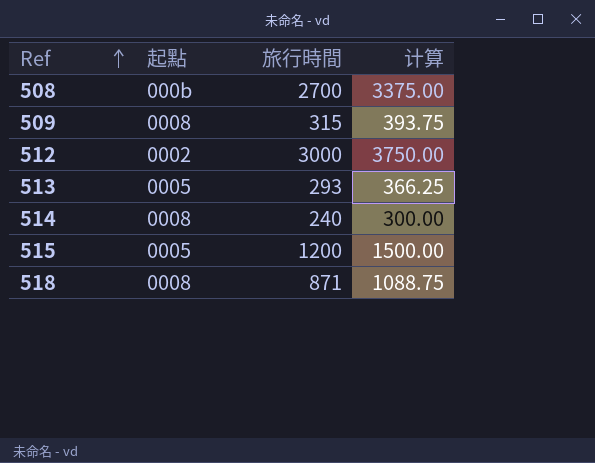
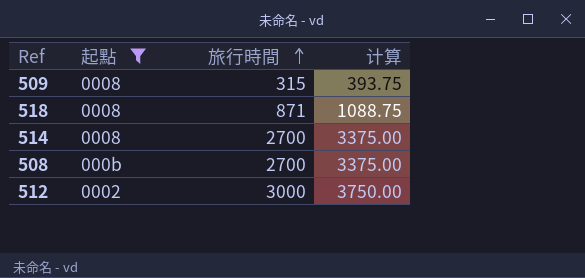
filter: none -> 起點 != 0005
row order: Ref ascending -> 旅行時間 ascending
514 | 旅行時間: 240 -> 2700
514 | 计算: 300.00 -> 3375.00

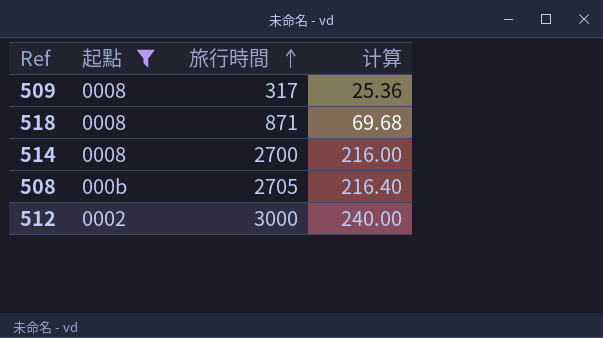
column 计算 | formula: [旅行時間] * 1.25 -> [旅行時間] * 0.08
509 | 旅行時間: 315 -> 317
508 | 旅行時間: 2700 -> 2705

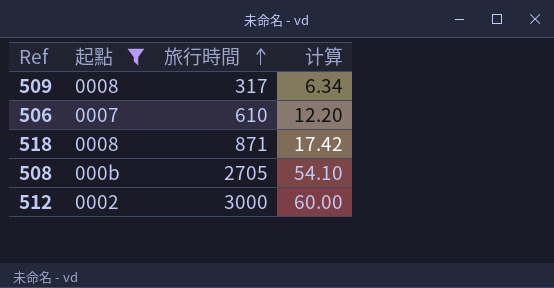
column 计算 | formula: [旅行時間] * 0.08 -> [旅行時間] * 0.02
row 514: 0008 | 2700 | 216.00 -> none
row 506: none -> 0007 | 610 | 12.20

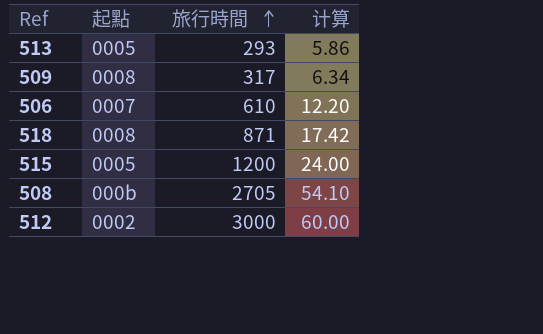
filter: 起點 != 0005 -> none

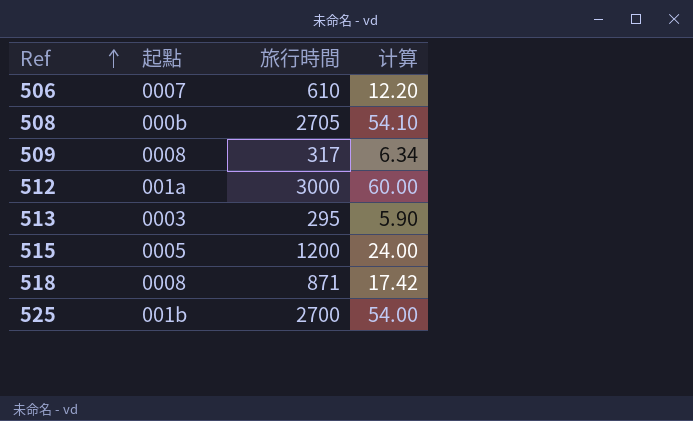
row order: 旅行時間 ascending -> Ref ascending
512 | 起點: 0002 -> 001a
513 | 起點: 0005 -> 0003
513 | 旅行時間: 293 -> 295
513 | 计算: 5.86 -> 5.90
row 525: none -> 001b | 2700 | 54.00

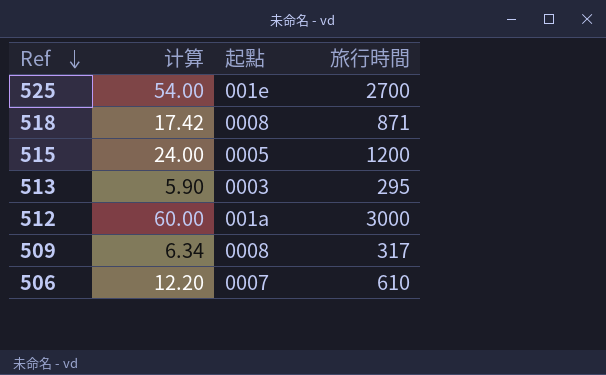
row order: Ref ascending -> Ref descending
column 计算 | position: 4 -> 2
row 508: 000b | 2705 | 54.10 -> none
525 | 起點: 001b -> 001e

